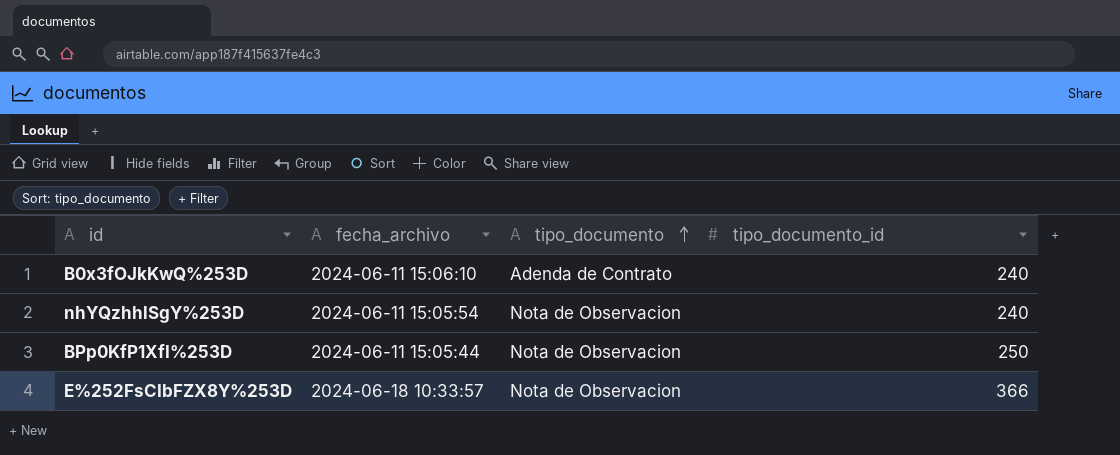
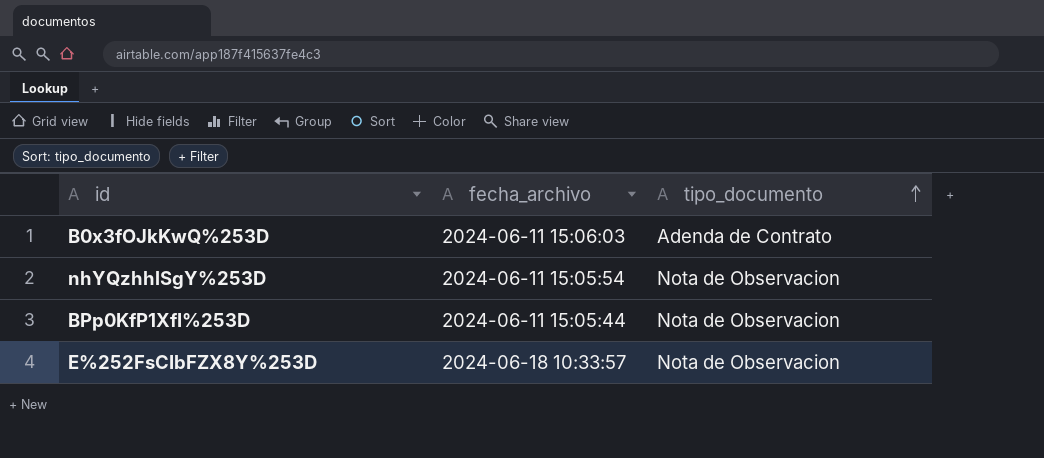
column tipo_documento_id | position: 4 -> none
B0x3fOJkKwQ%253D | fecha_archivo: 2024-06-11 15:06:10 -> 2024-06-11 15:06:03

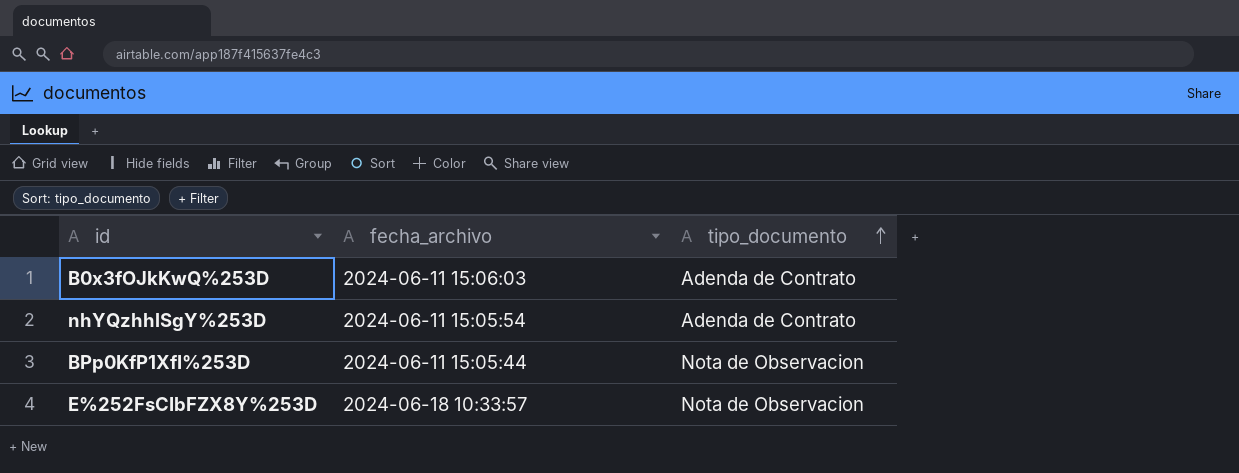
nhYQzhhlSgY%253D | tipo_documento: Nota de Observacion -> Adenda de Contrato

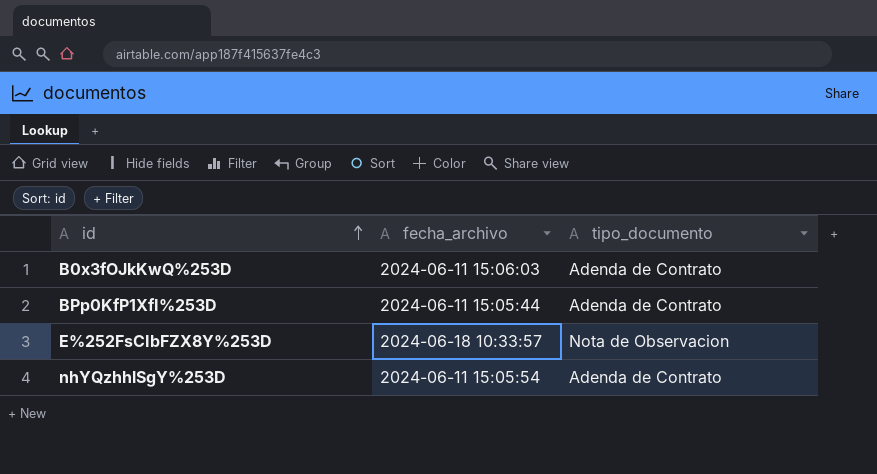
row order: tipo_documento ascending -> id ascending
BPp0KfP1XfI%253D | tipo_documento: Nota de Observacion -> Adenda de Contrato

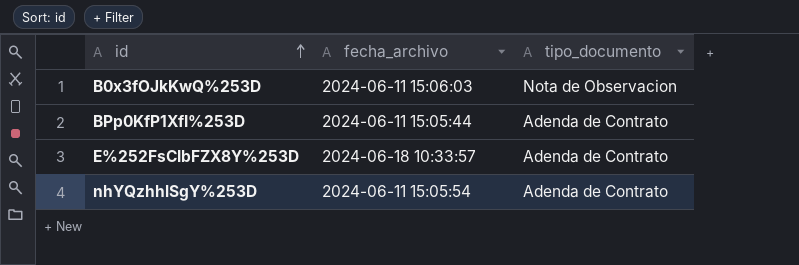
B0x3fOJkKwQ%253D | tipo_documento: Adenda de Contrato -> Nota de Observacion
E%252FsCIbFZX8Y%253D | tipo_documento: Nota de Observacion -> Adenda de Contrato

